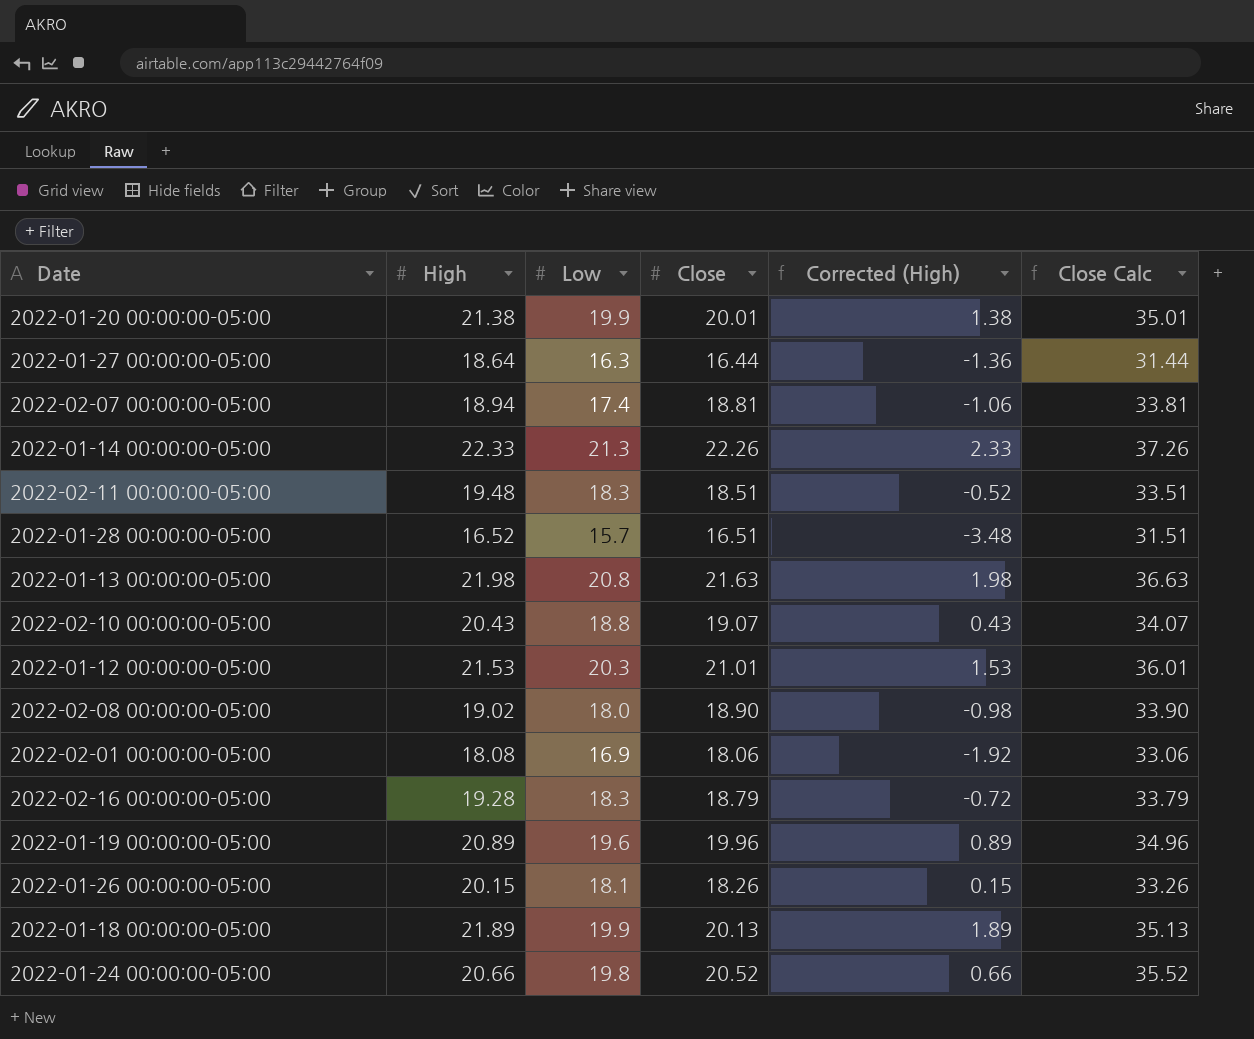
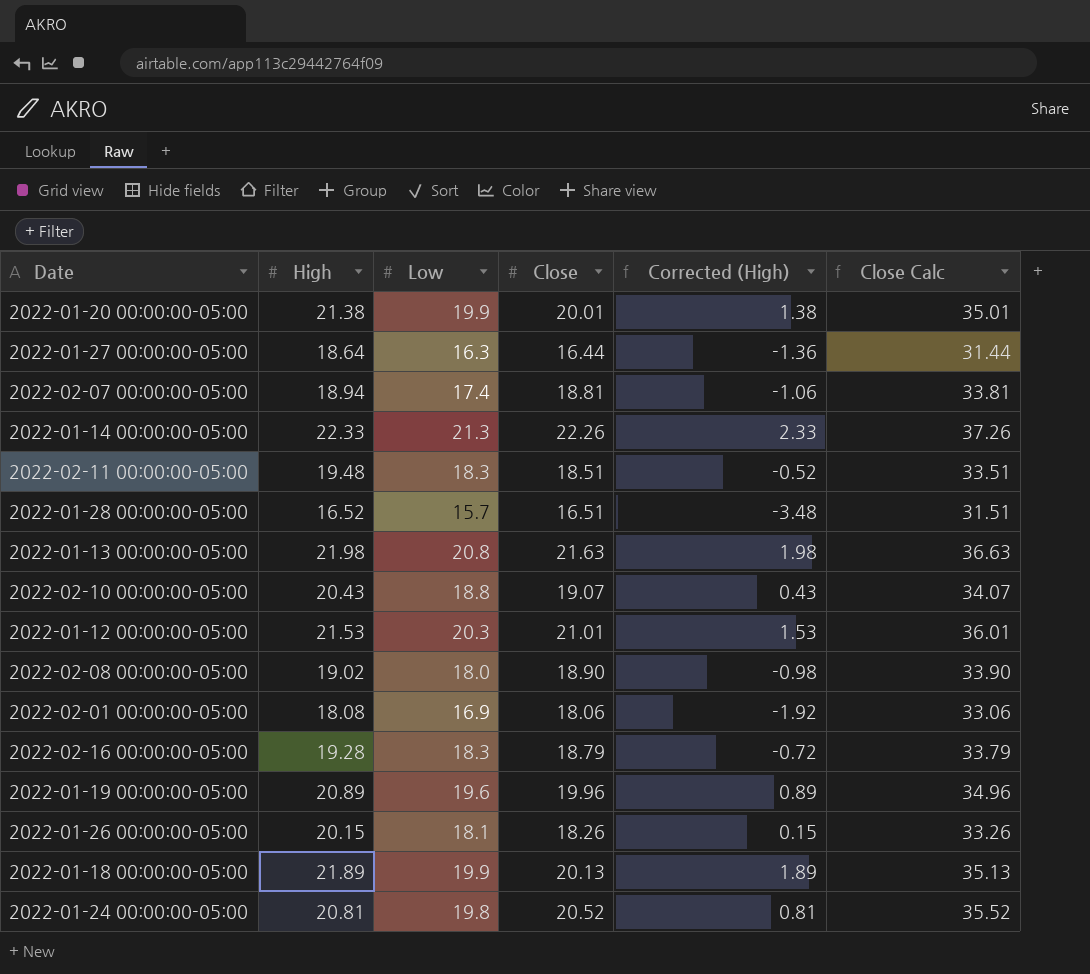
2022-01-24 00:00:00-05:00 | High: 20.66 -> 20.81
2022-01-24 00:00:00-05:00 | Corrected (High): 0.66 -> 0.81

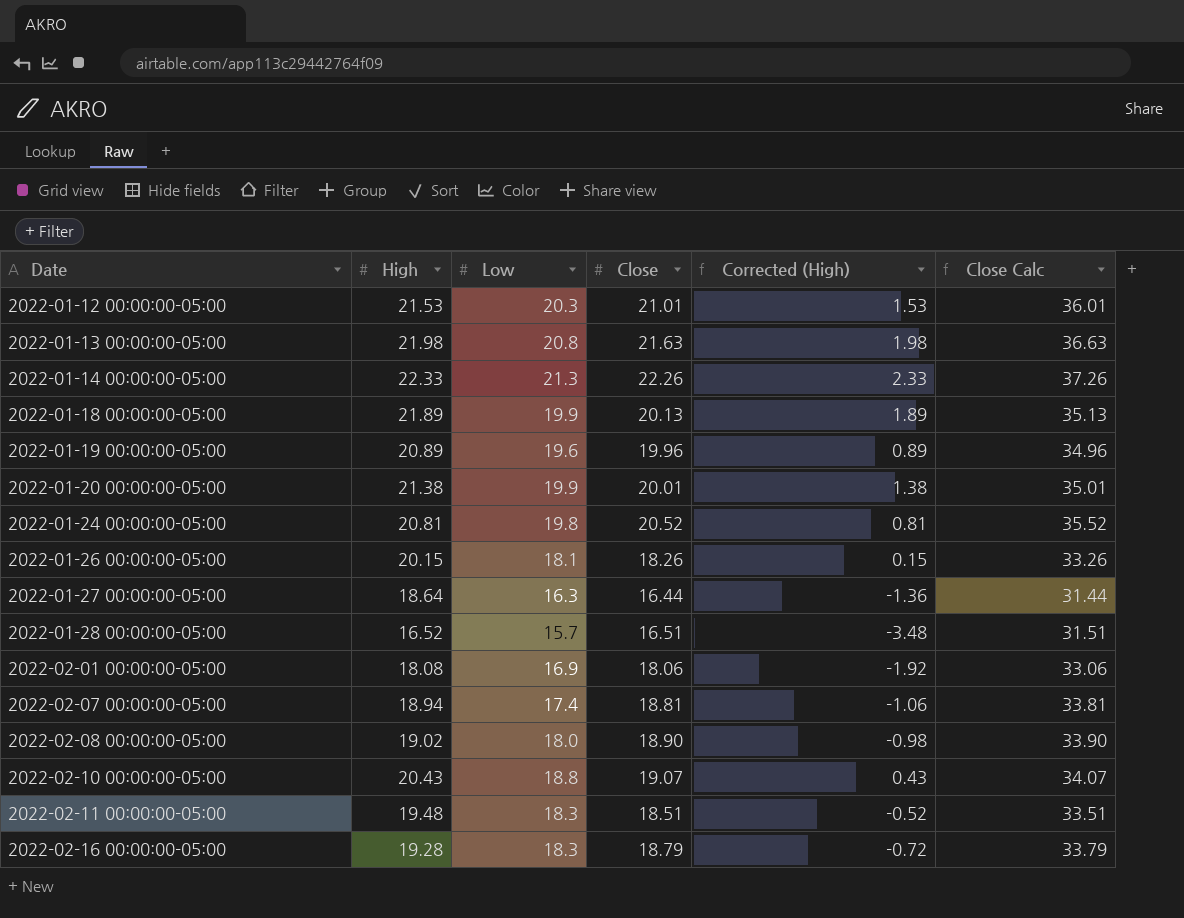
row order: none -> Date ascending

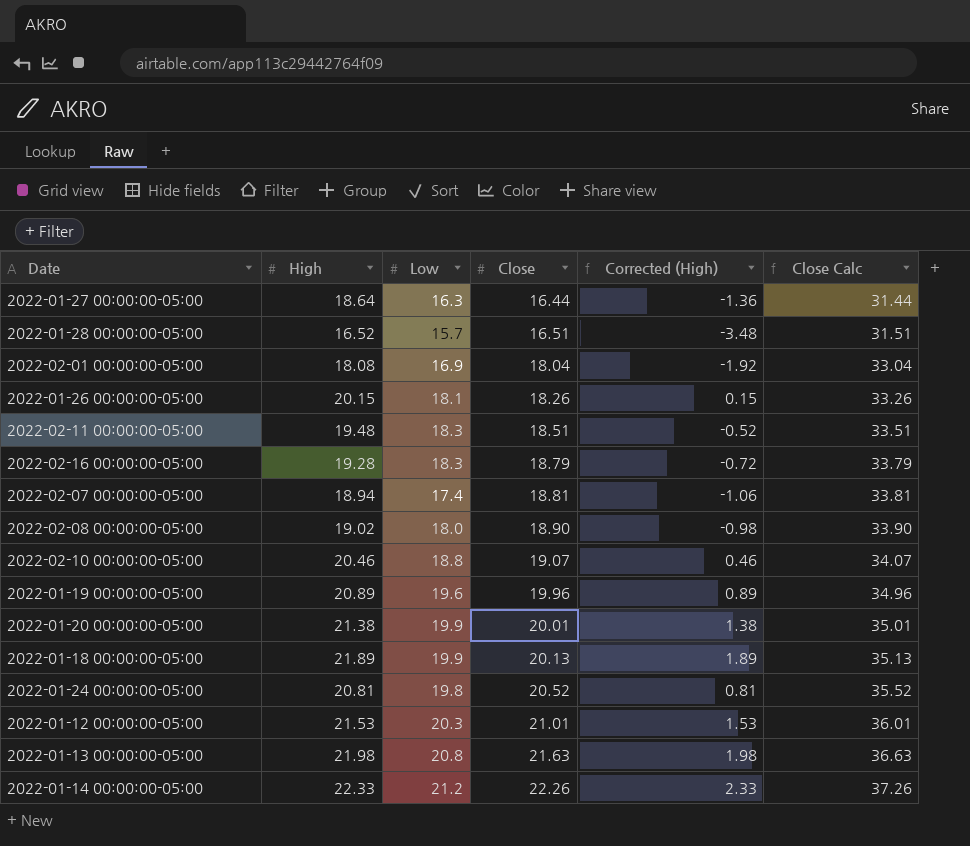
row order: Date ascending -> Close ascending
2022-02-01 00:00:00-05:00 | Close: 18.06 -> 18.04
2022-02-01 00:00:00-05:00 | Close Calc: 33.06 -> 33.04
2022-02-10 00:00:00-05:00 | High: 20.43 -> 20.46
2022-02-10 00:00:00-05:00 | Corrected (High): 0.43 -> 0.46
2022-01-14 00:00:00-05:00 | Low: 21.3 -> 21.2

